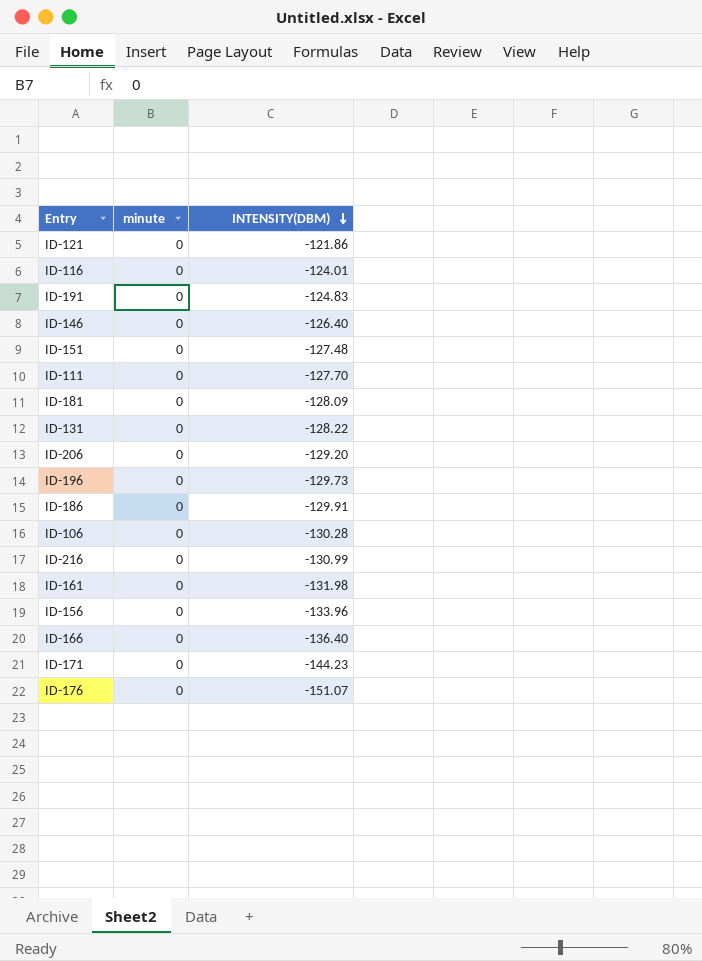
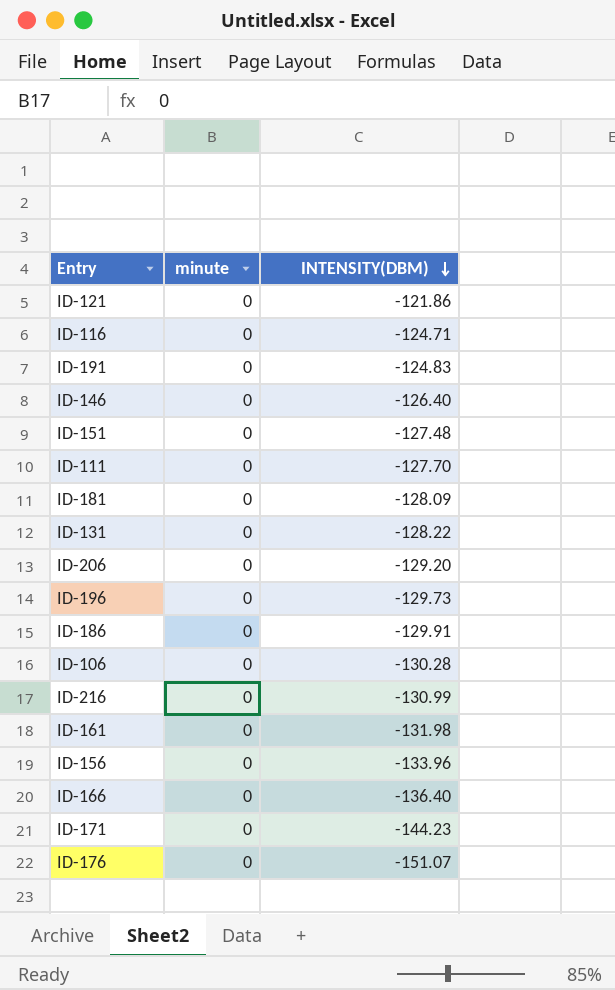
ID-116 | INTENSITY(DBM): -124.01 -> -124.71

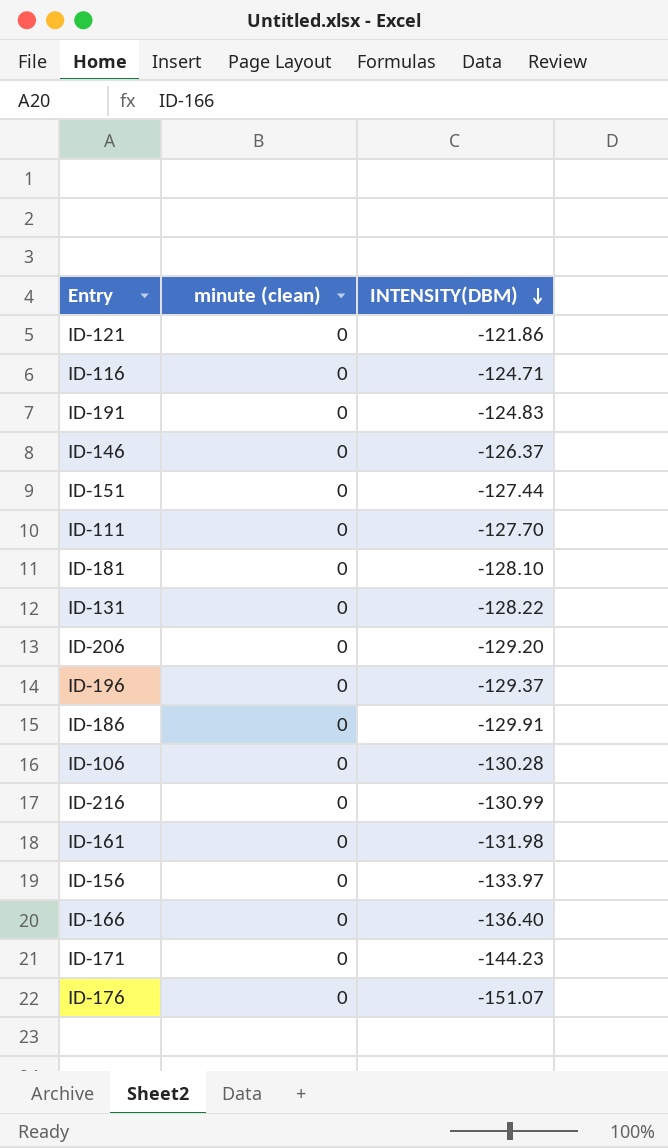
column name: minute -> minute (clean)
ID-146 | INTENSITY(DBM): -126.40 -> -126.37
ID-151 | INTENSITY(DBM): -127.48 -> -127.44
ID-181 | INTENSITY(DBM): -128.09 -> -128.10
ID-196 | INTENSITY(DBM): -129.73 -> -129.37
ID-156 | INTENSITY(DBM): -133.96 -> -133.97

